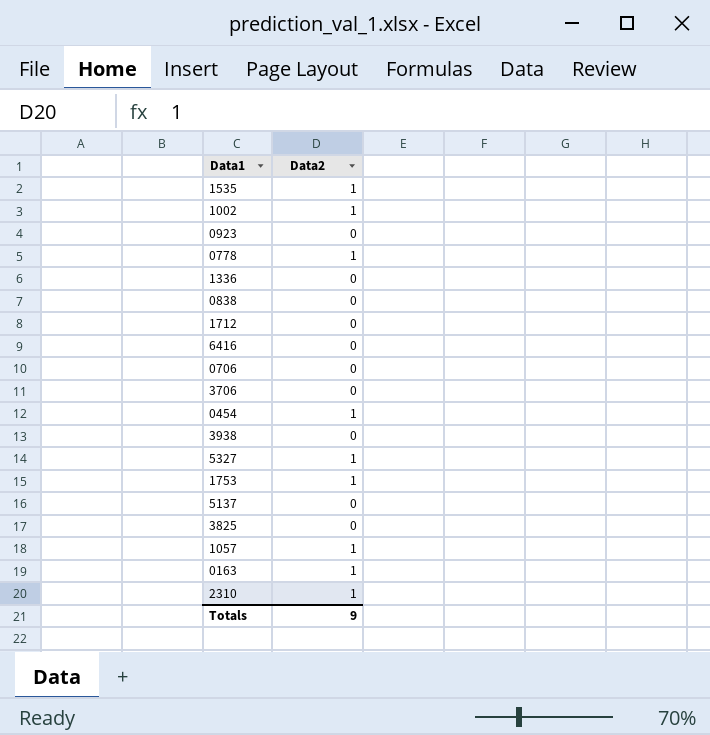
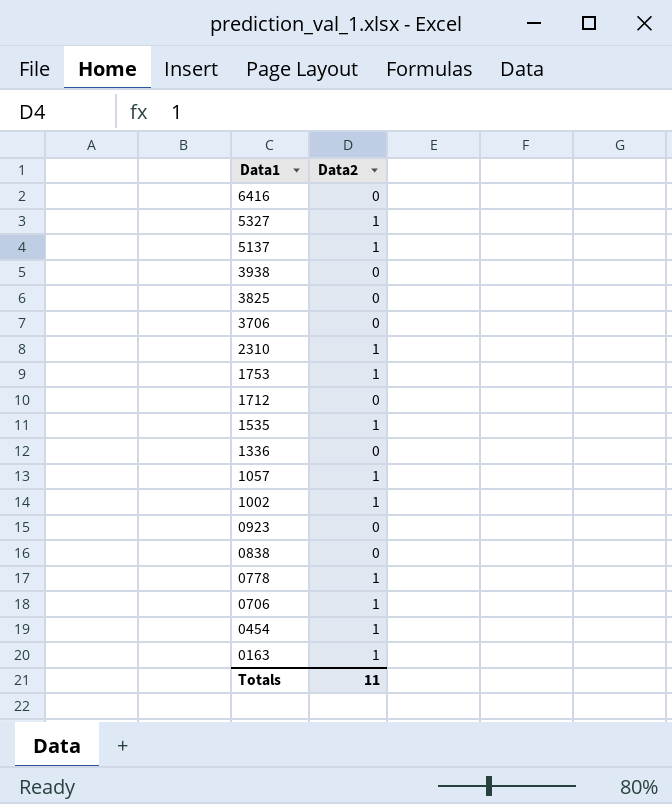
row order: none -> Data1 descending
5137 | Data2: 0 -> 1
0706 | Data2: 0 -> 1
Totals | Data2: 9 -> 11

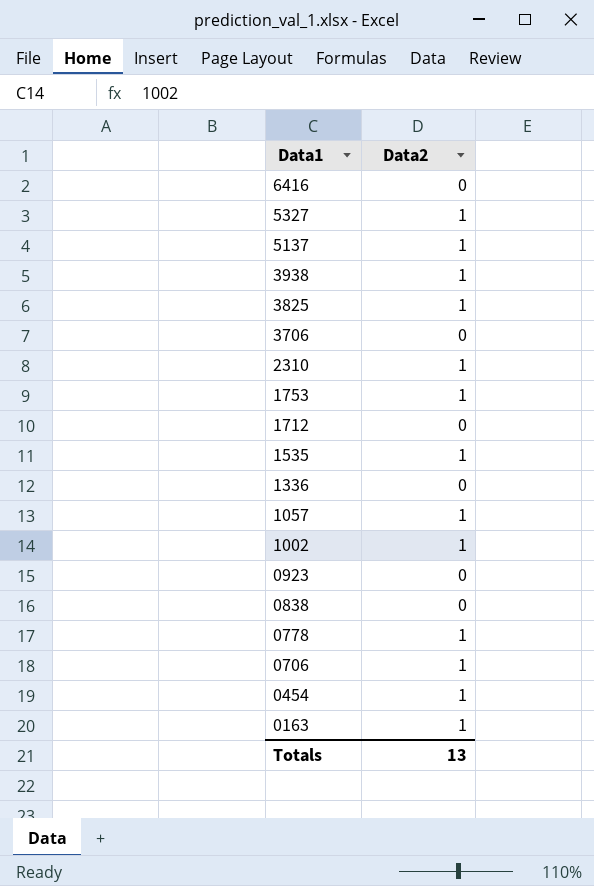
3938 | Data2: 0 -> 1
3825 | Data2: 0 -> 1
Totals | Data2: 11 -> 13

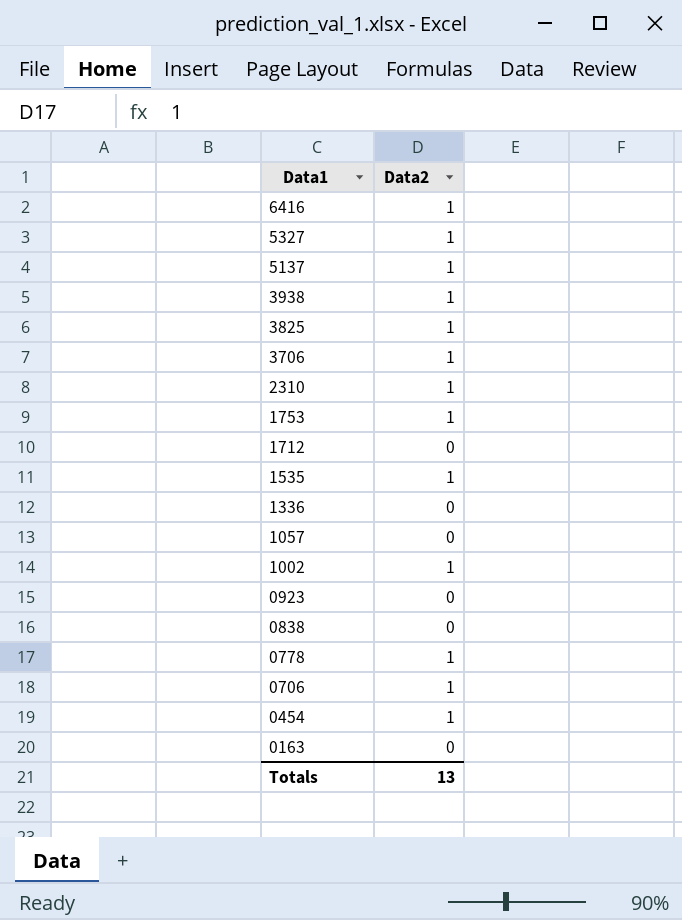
6416 | Data2: 0 -> 1
3706 | Data2: 0 -> 1
1057 | Data2: 1 -> 0
0163 | Data2: 1 -> 0

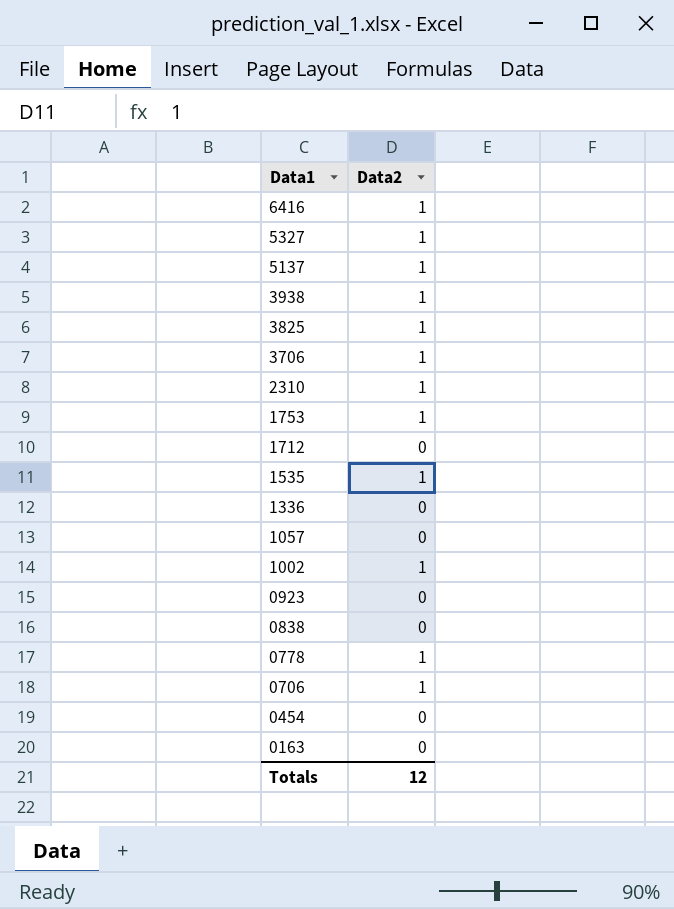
0454 | Data2: 1 -> 0
Totals | Data2: 13 -> 12

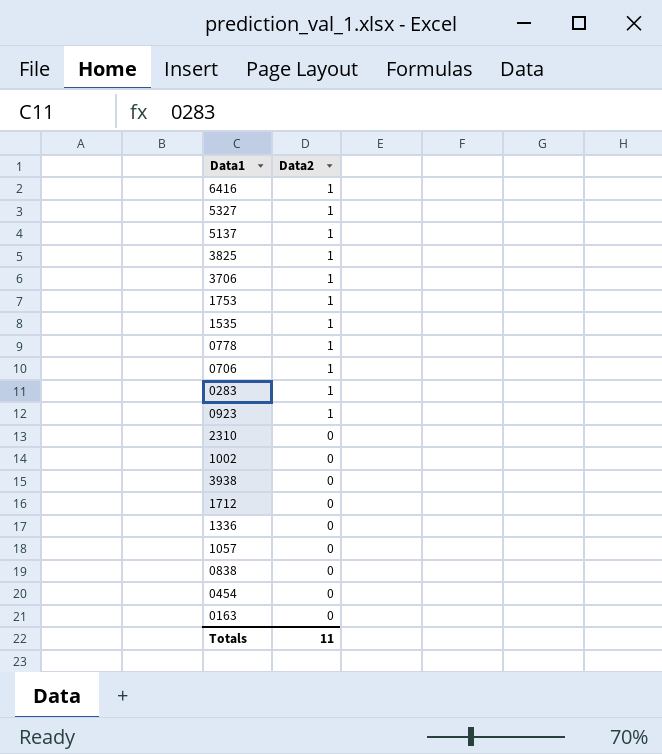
row order: Data1 descending -> Data2 descending
row 0283: none -> 1
0923 | Data2: 0 -> 1
2310 | Data2: 1 -> 0
1002 | Data2: 1 -> 0
3938 | Data2: 1 -> 0
Totals | Data2: 12 -> 11

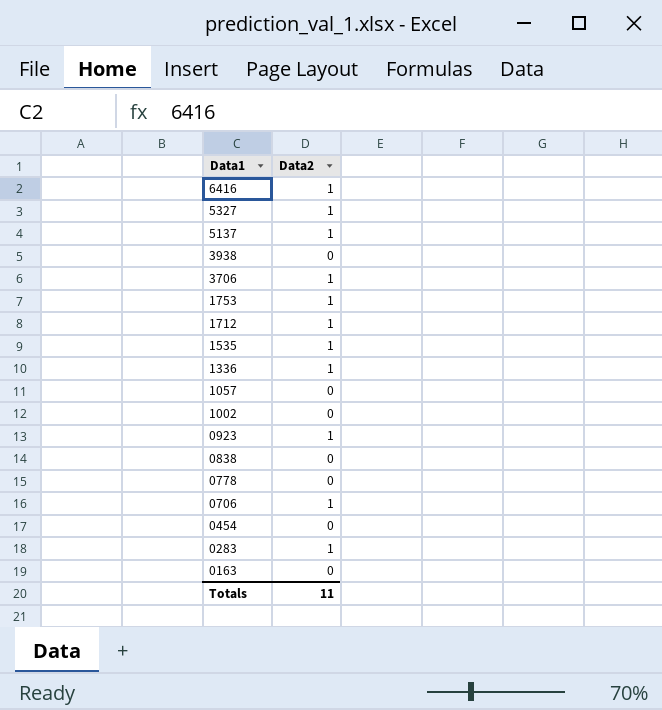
row order: Data2 descending -> Data1 descending
row 3825: 1 -> none
row 2310: 0 -> none
1712 | Data2: 0 -> 1
1336 | Data2: 0 -> 1
0778 | Data2: 1 -> 0

